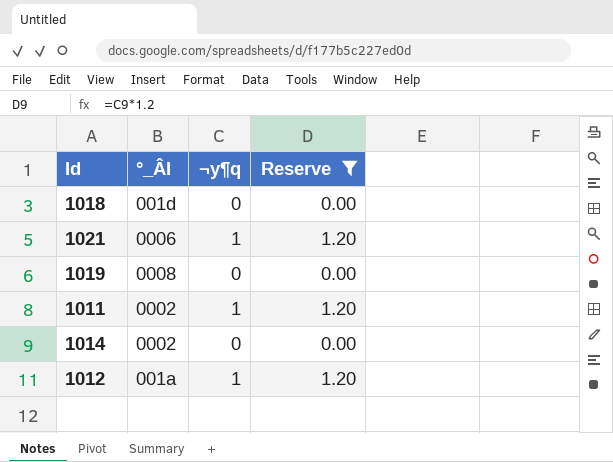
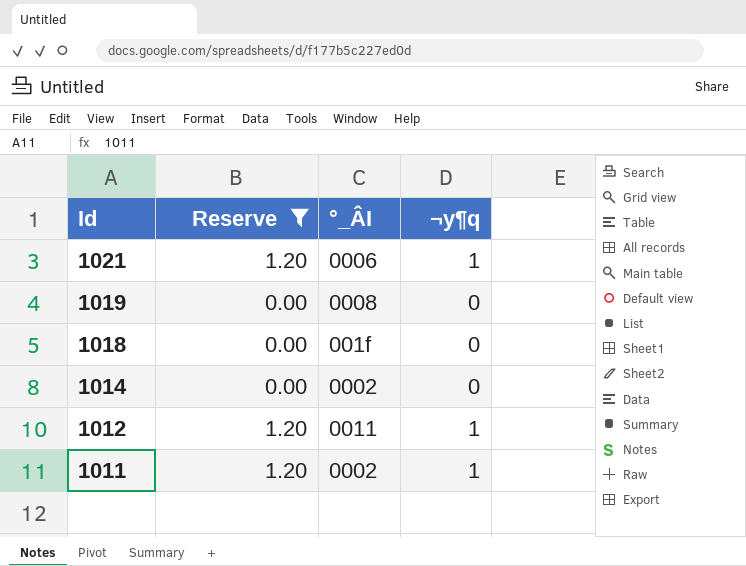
row order: none -> Id descending
column Reserve | position: 4 -> 2
1018 | °_ÂI: 001d -> 001f
1012 | °_ÂI: 001a -> 0011

